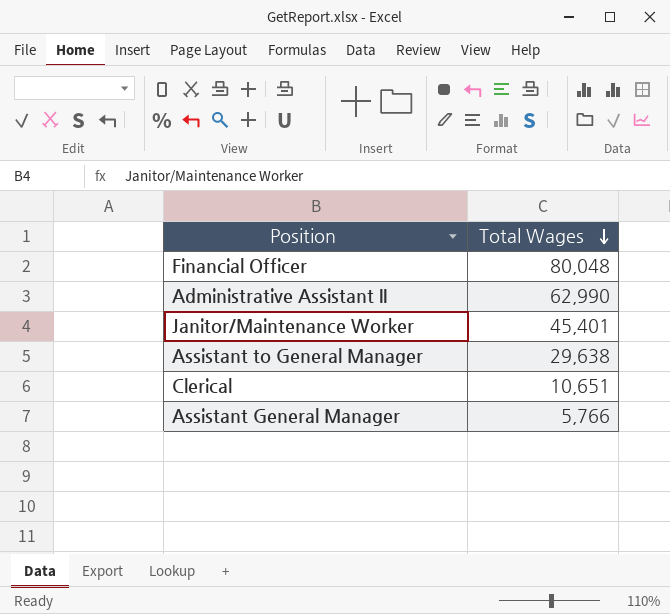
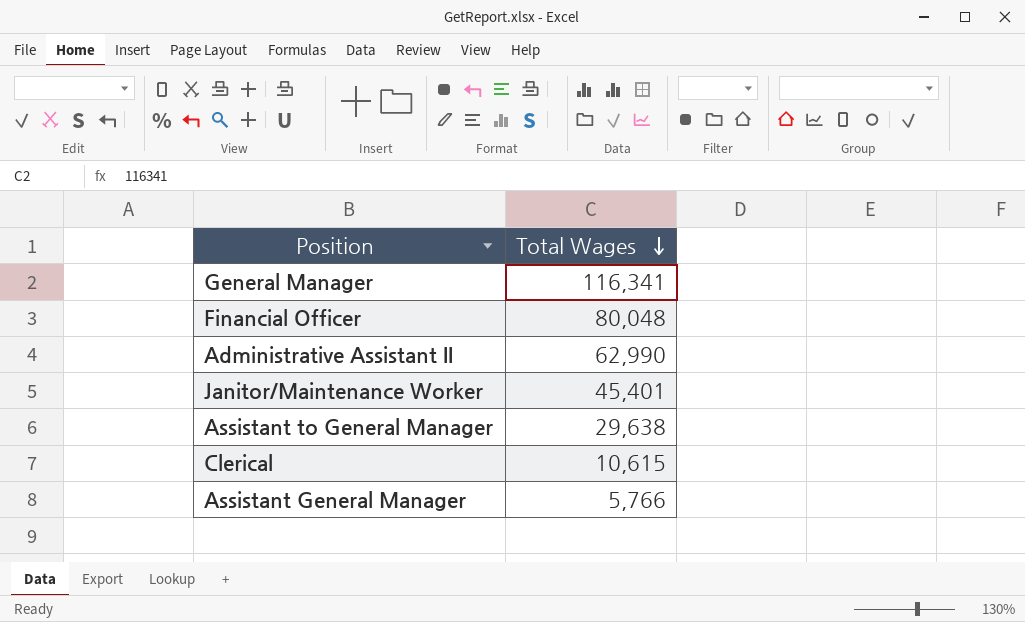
row General Manager: none -> 116,341
Clerical | Total Wages: 10,651 -> 10,615

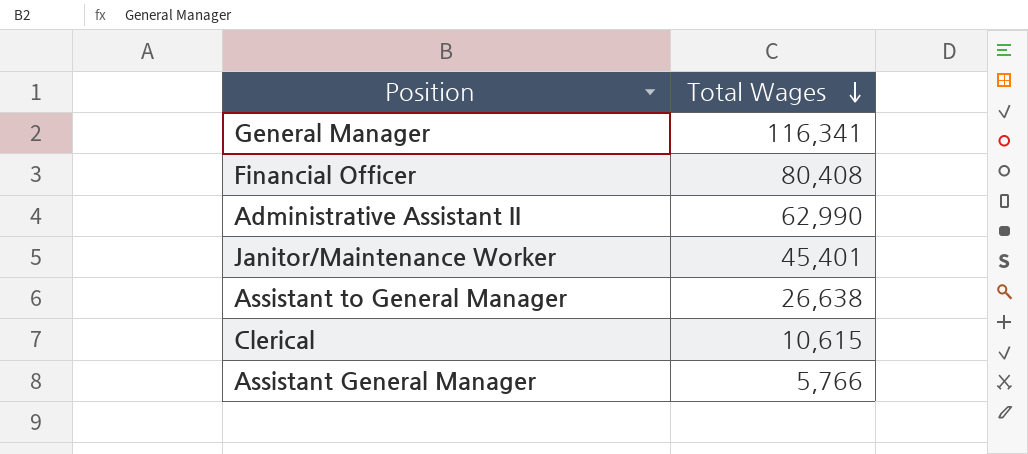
Financial Officer | Total Wages: 80,048 -> 80,408
Assistant to General Manager | Total Wages: 29,638 -> 26,638

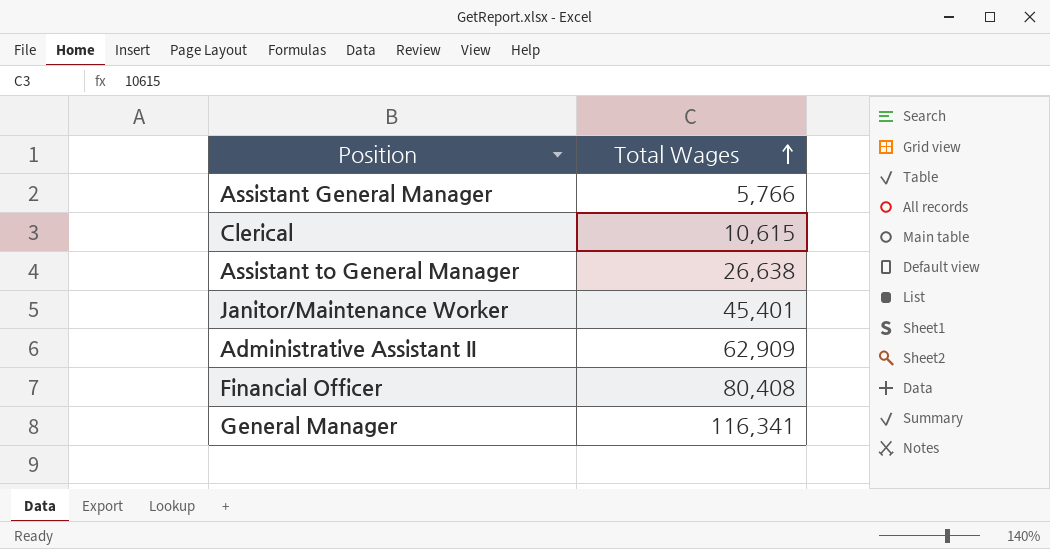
row order: Total Wages descending -> Total Wages ascending
Administrative Assistant II | Total Wages: 62,990 -> 62,909

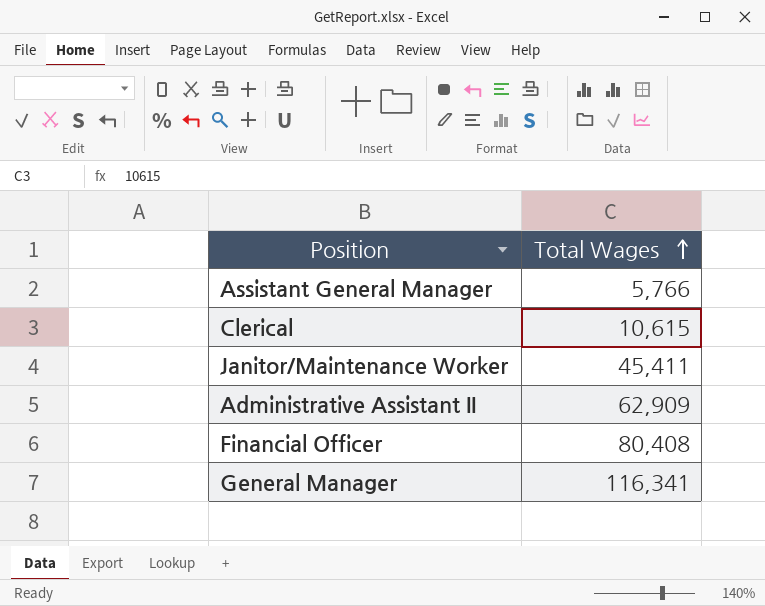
row Assistant to General Manager: 26,638 -> none
Janitor/Maintenance Worker | Total Wages: 45,401 -> 45,411

